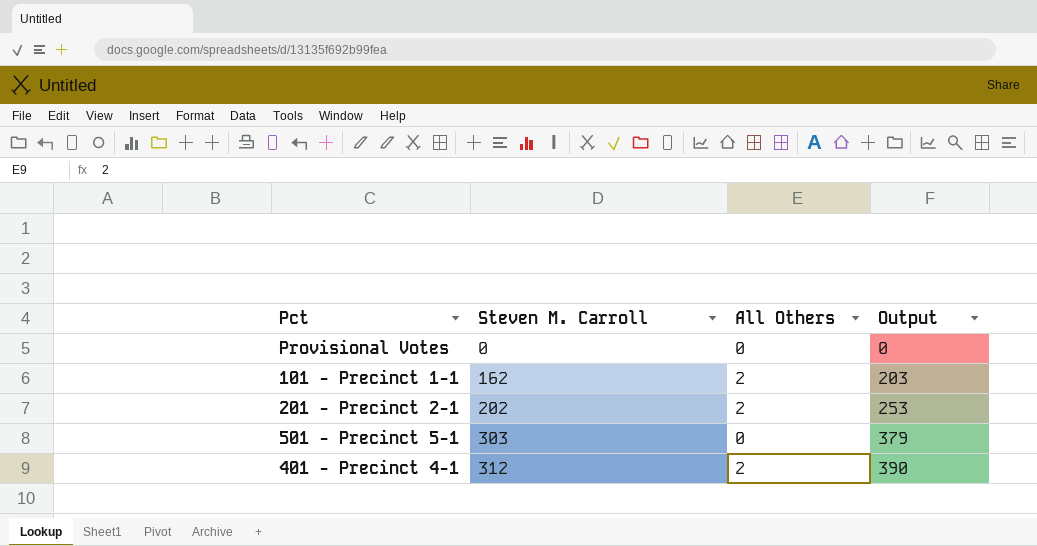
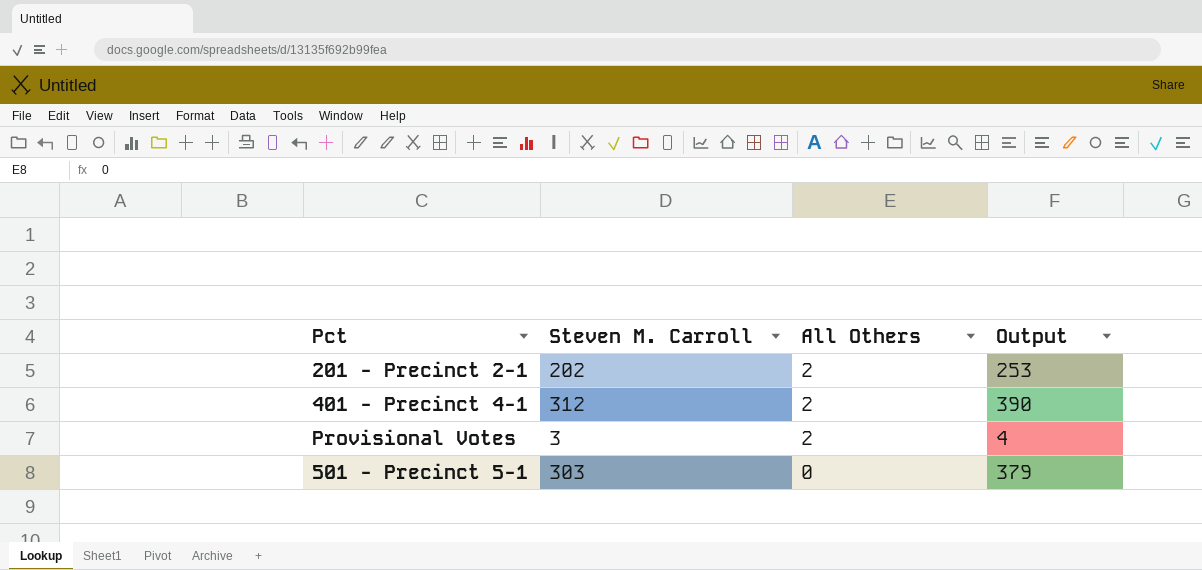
row order: Steven M. Carroll ascending -> All Others descending
row 101 - Precinct 1-1: 162 | 2 | 203 -> none
Provisional Votes | Steven M. Carroll: 0 -> 3
Provisional Votes | All Others: 0 -> 2
Provisional Votes | Output: 0 -> 4

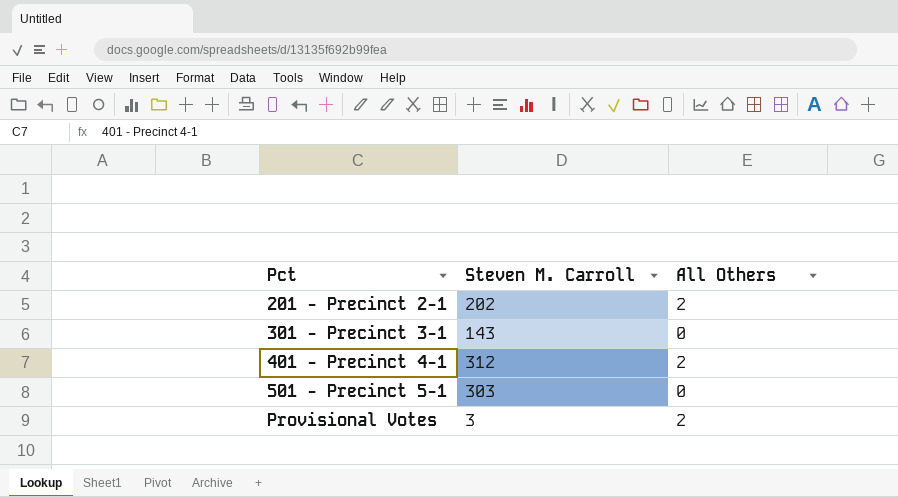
row order: All Others descending -> Pct ascending
column Output | formula: [Steven M. Carroll] * 1.25 -> none
row 301 - Precinct 3-1: none -> 143 | 0

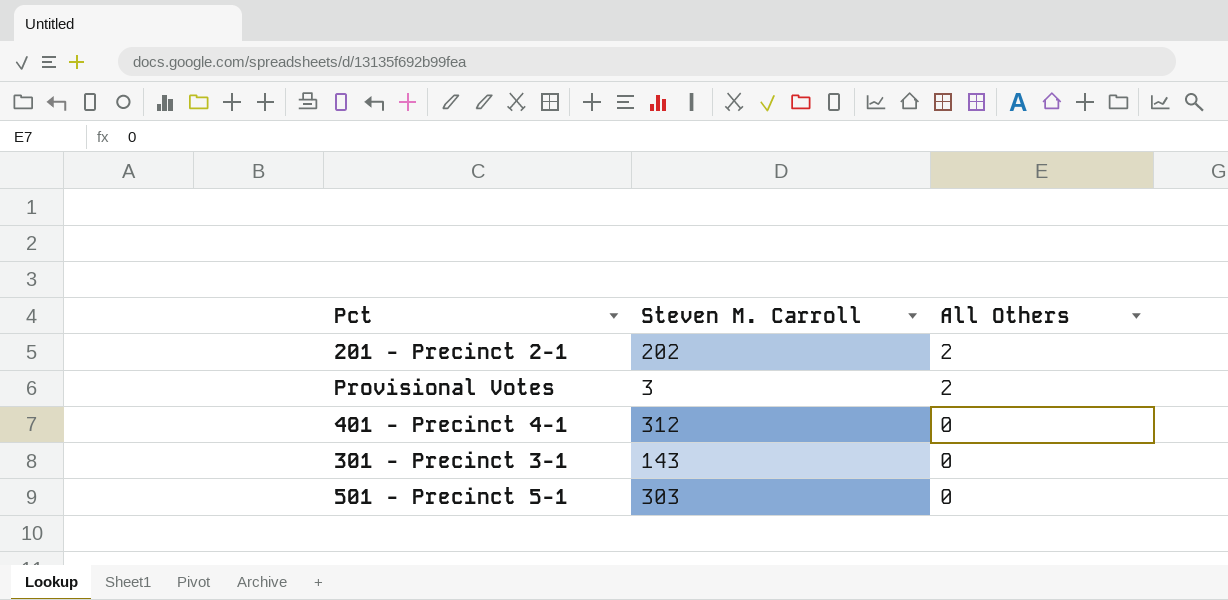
row order: Pct ascending -> All Others descending
401 - Precinct 4-1 | All Others: 2 -> 0

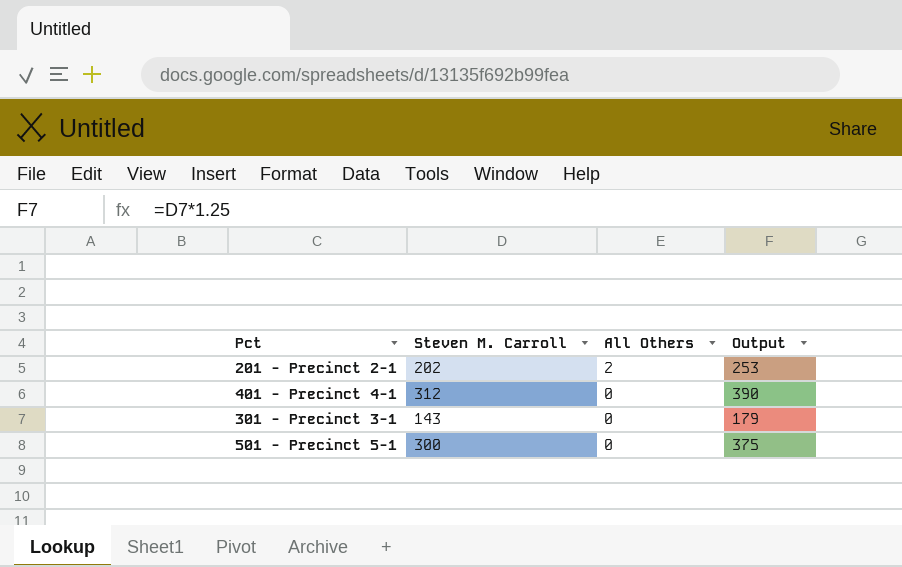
column Output | formula: none -> [Steven M. Carroll] * 1.25
row Provisional Votes: 3 | 2 -> none
501 - Precinct 5-1 | Steven M. Carroll: 303 -> 300

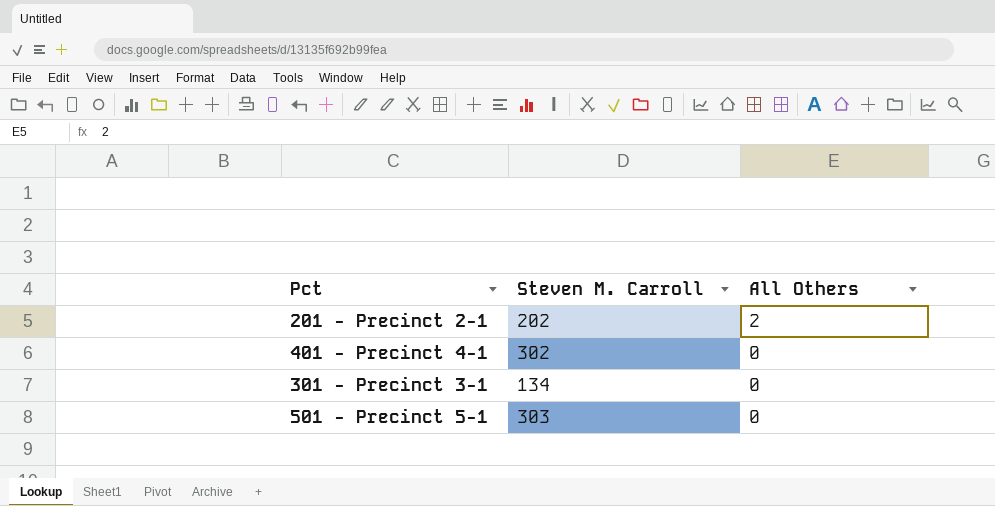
column Output | formula: [Steven M. Carroll] * 1.25 -> none
401 - Precinct 4-1 | Steven M. Carroll: 312 -> 302
301 - Precinct 3-1 | Steven M. Carroll: 143 -> 134
501 - Precinct 5-1 | Steven M. Carroll: 300 -> 303

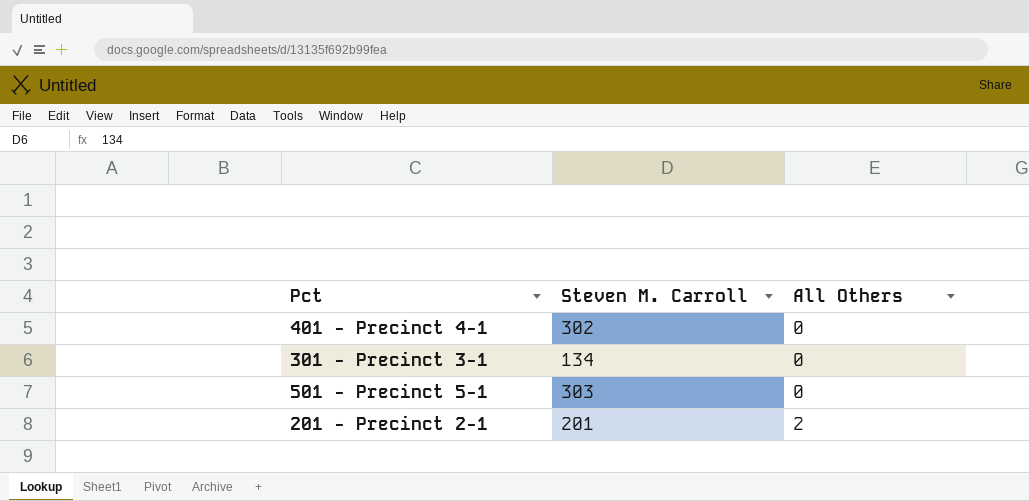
row order: All Others descending -> All Others ascending
201 - Precinct 2-1 | Steven M. Carroll: 202 -> 201

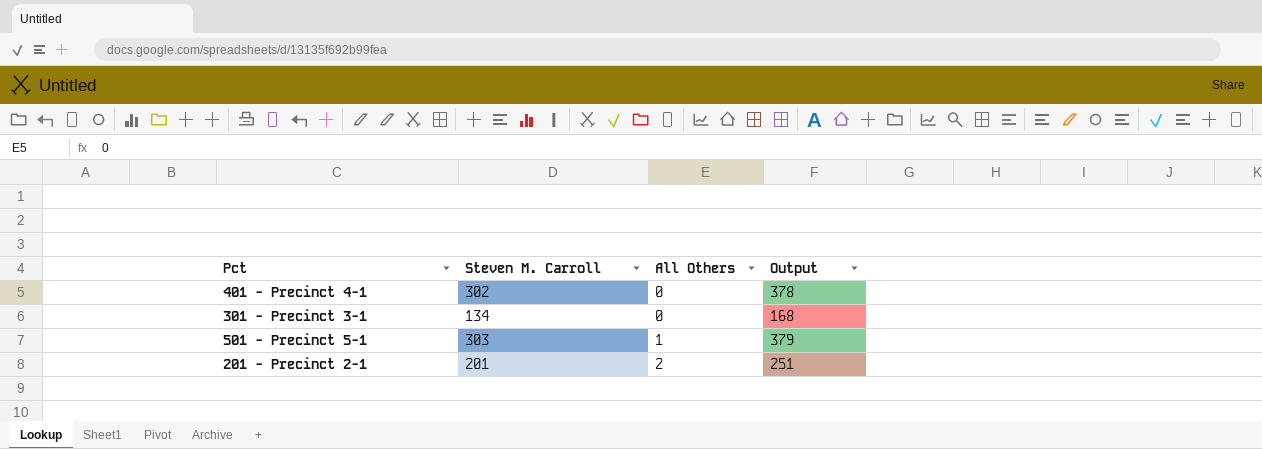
column Output | formula: none -> [Steven M. Carroll] * 1.25
501 - Precinct 5-1 | All Others: 0 -> 1

